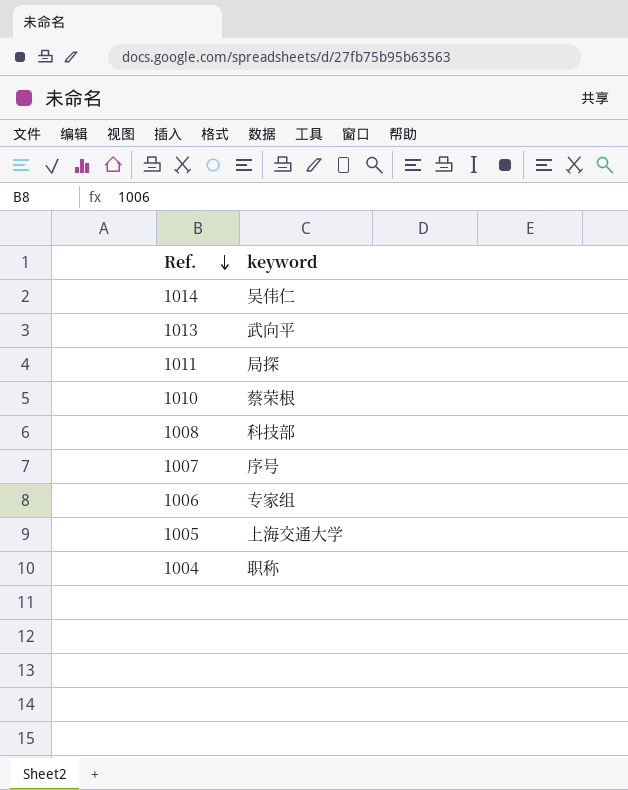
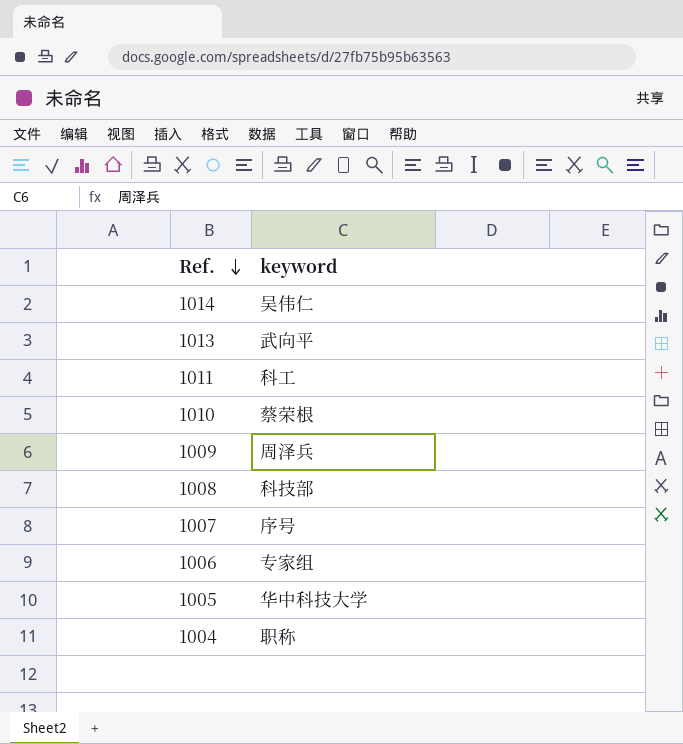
1011 | keyword: 局探 -> 科工
row 1009: none -> 周泽兵
1005 | keyword: 上海交通大学 -> 华中科技大学

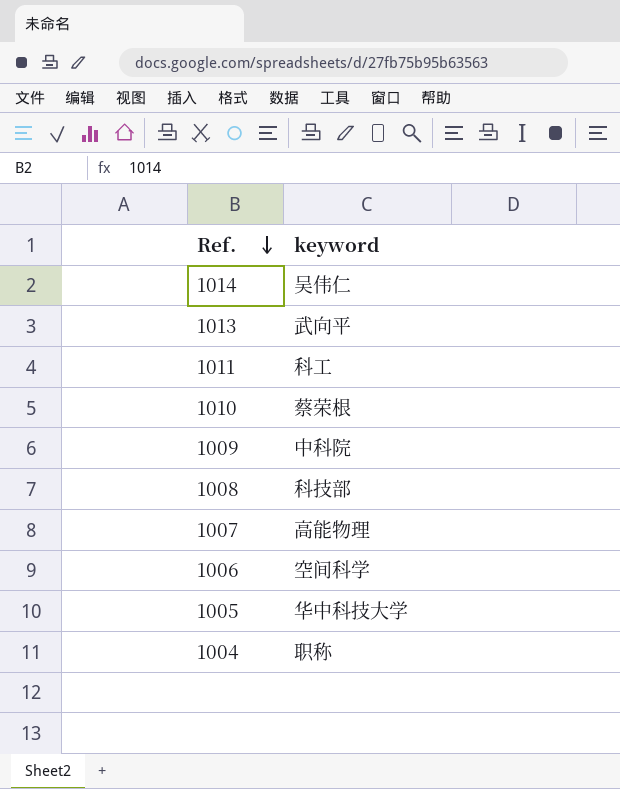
1009 | keyword: 周泽兵 -> 中科院
1007 | keyword: 序号 -> 高能物理
1006 | keyword: 专家组 -> 空间科学

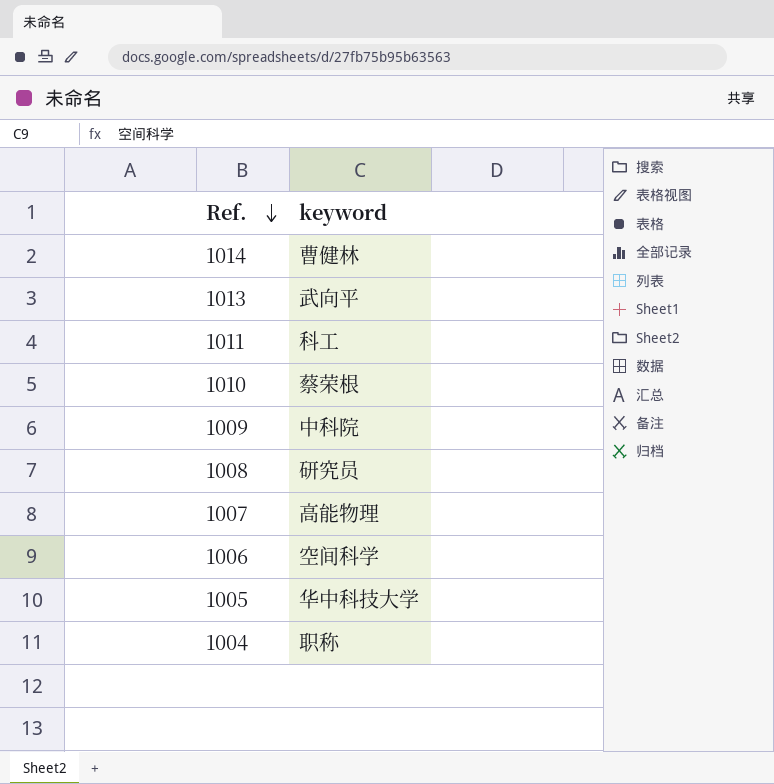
1014 | keyword: 吴伟仁 -> 曹健林
1008 | keyword: 科技部 -> 研究员

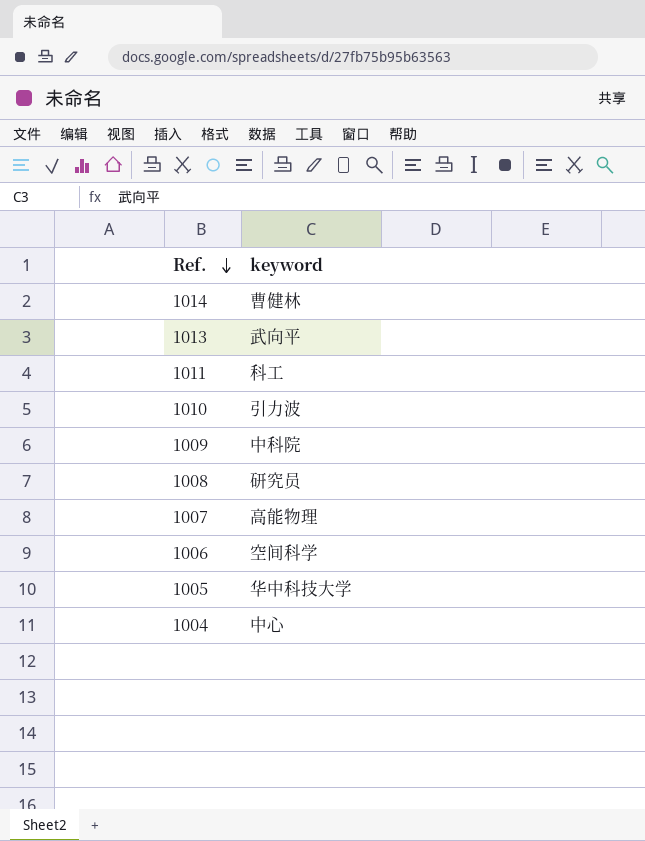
1010 | keyword: 蔡荣根 -> 引力波
1004 | keyword: 职称 -> 中心

